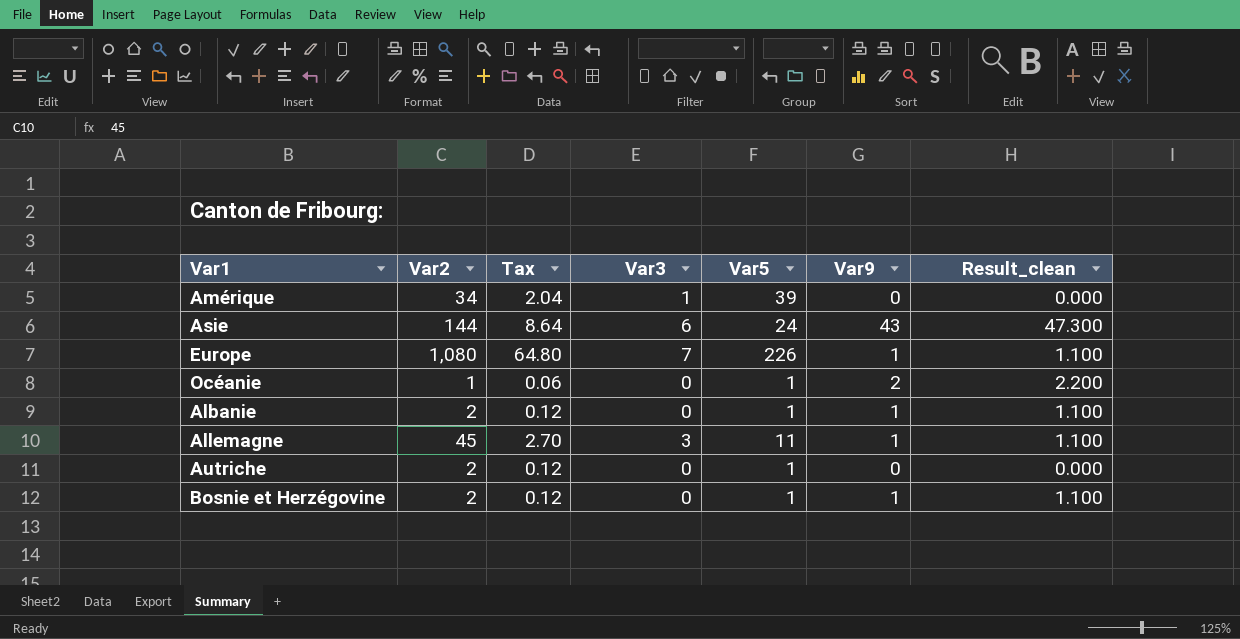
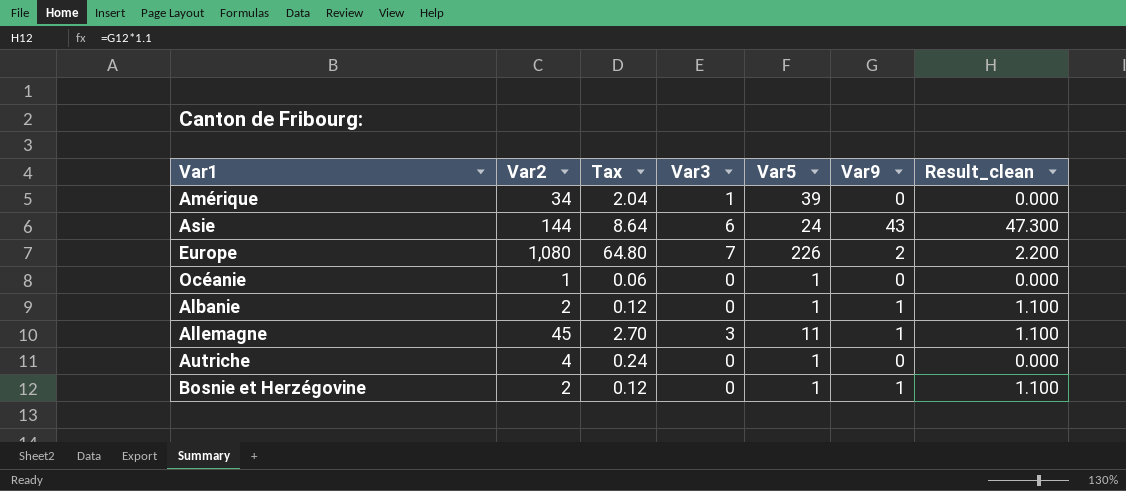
Europe | Var9: 1 -> 2
Europe | Result_clean: 1.100 -> 2.200
Océanie | Var9: 2 -> 0
Océanie | Result_clean: 2.200 -> 0.000
Autriche | Var2: 2 -> 4
Autriche | Tax: 0.12 -> 0.24

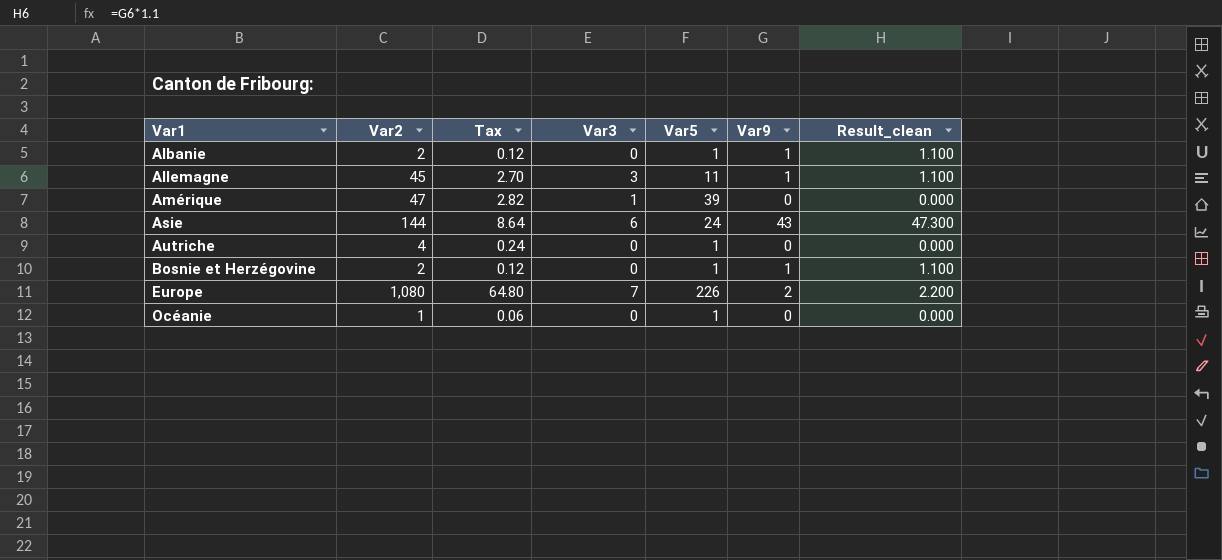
row order: none -> Var1 ascending
Amérique | Var2: 34 -> 47
Amérique | Tax: 2.04 -> 2.82

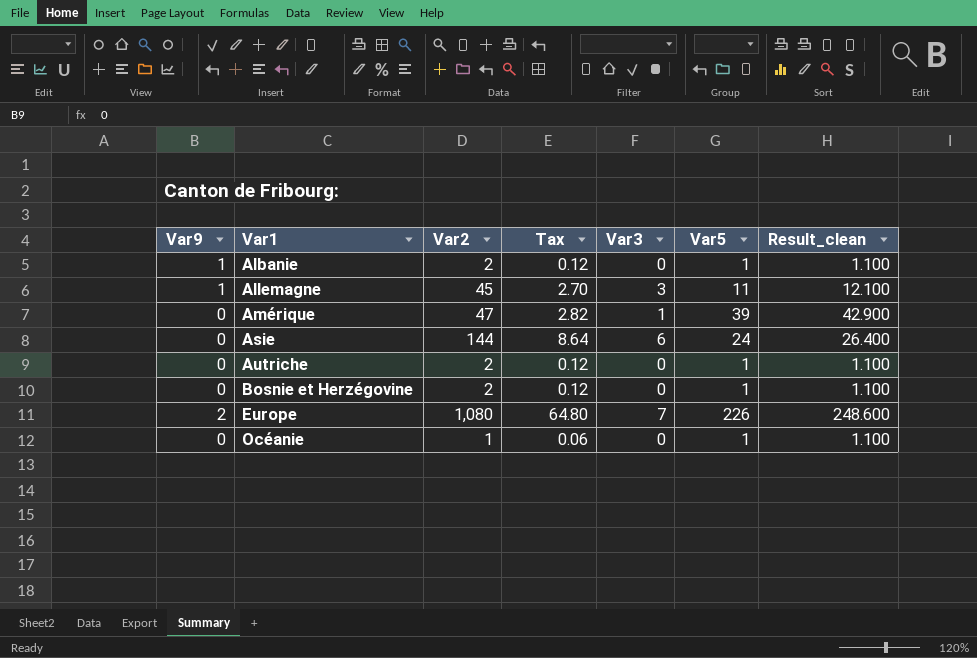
column Var9 | position: 6 -> 1
column Result_clean | formula: [Var9] * 1.1 -> [Var5] * 1.1
Asie | Var9: 43 -> 0
Autriche | Var2: 4 -> 2
Autriche | Tax: 0.24 -> 0.12
Bosnie et Herzégovine | Var9: 1 -> 0

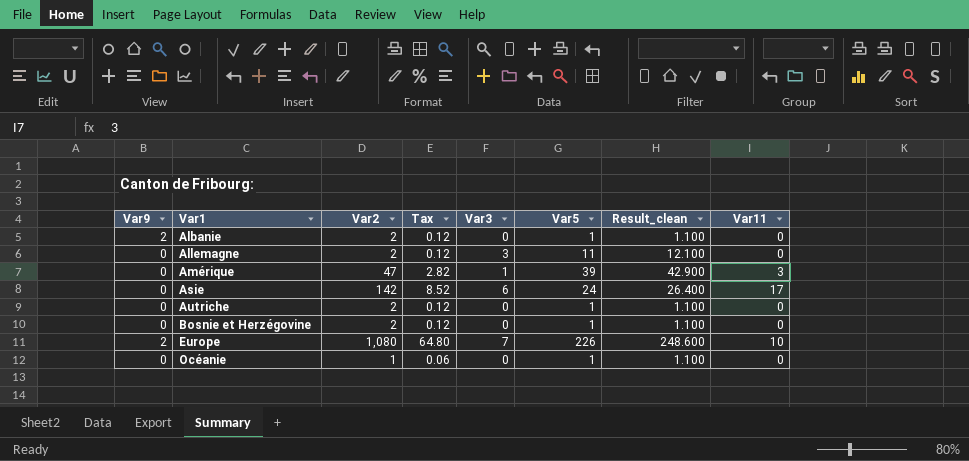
column Var11 | position: none -> 8
Albanie | Var9: 1 -> 2
Allemagne | Var9: 1 -> 0
Allemagne | Var2: 45 -> 2
Allemagne | Tax: 2.70 -> 0.12
Asie | Var2: 144 -> 142
Asie | Tax: 8.64 -> 8.52

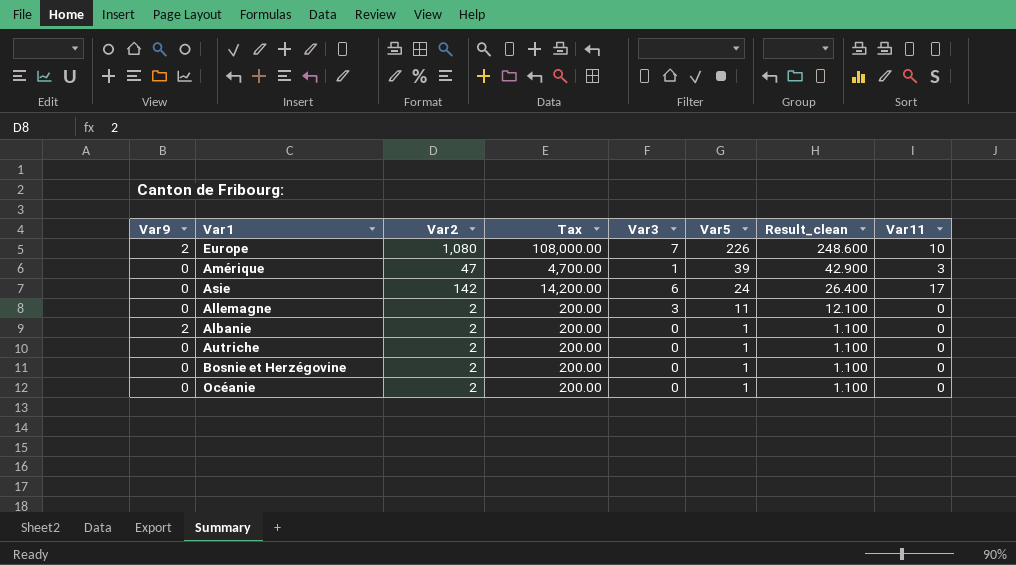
row order: Var1 ascending -> Var5 descending
column Tax | formula: [Var2] * 0.06 -> [Var2] * 100
Océanie | Var2: 1 -> 2

